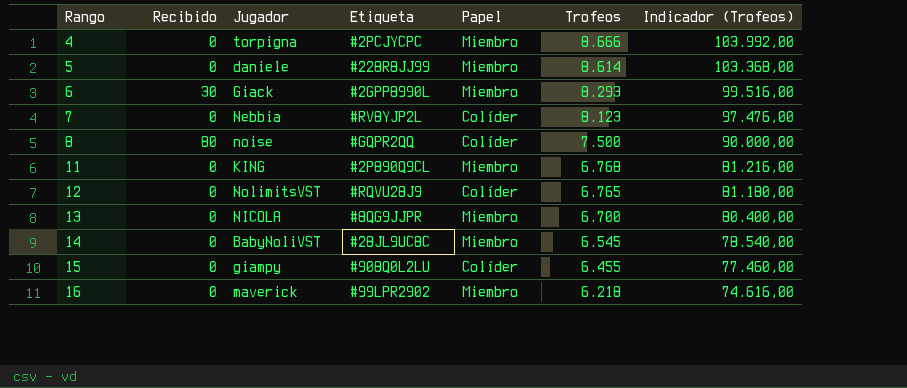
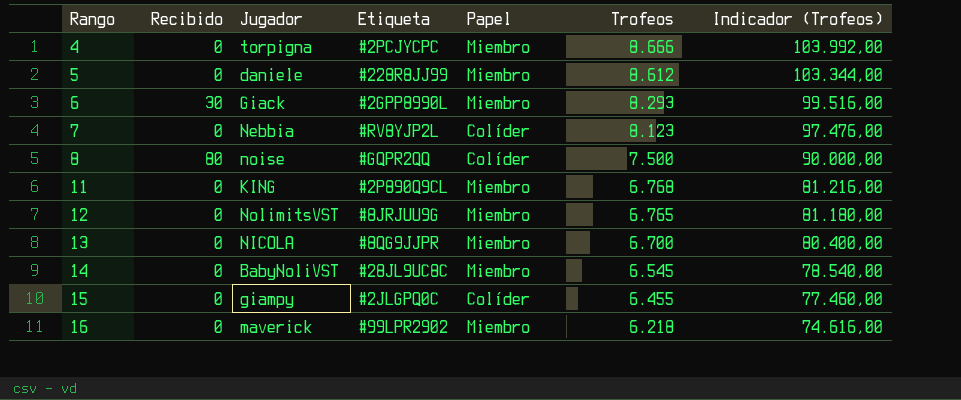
5 | Trofeos: 8.614 -> 8.612
5 | Indicador (Trofeos): 103.368,00 -> 103.344,00
12 | Etiqueta: #RQVU28J9 -> #8JRJUU9G
12 | Papel: Colíder -> Miembro
15 | Etiqueta: #908Q0L2LU -> #2JLGPQ0C

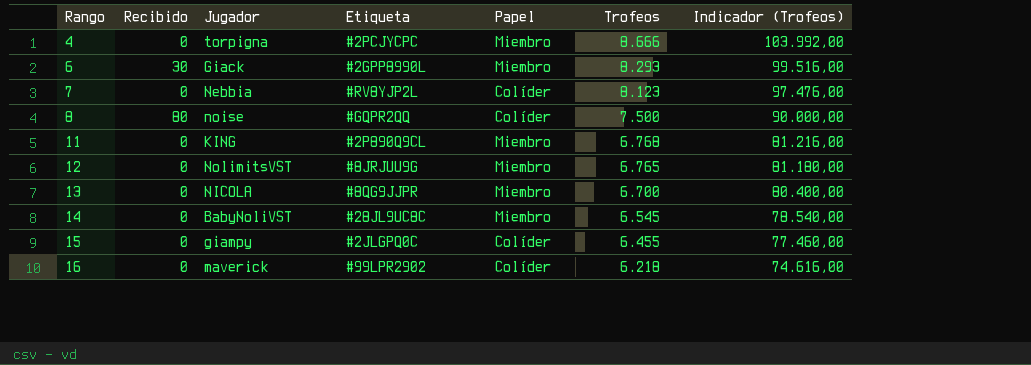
row 5: 0 | daniele | #228R8JJ99 | Miembro | 8.612 | 103.344,00 -> none
16 | Papel: Miembro -> Colíder

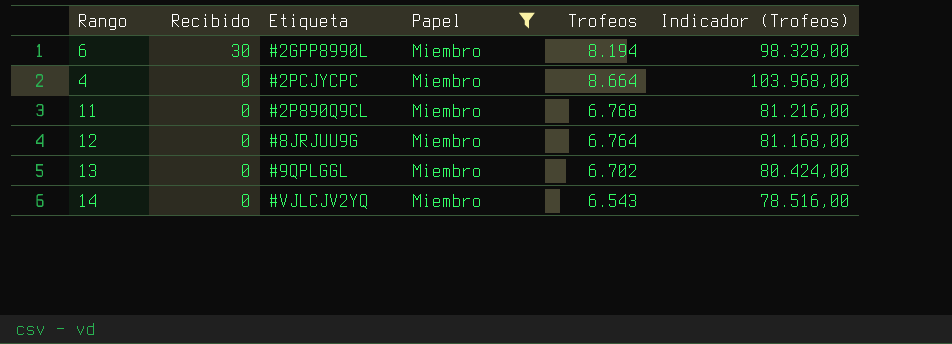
filter: none -> Papel = Miembro
row order: Rango ascending -> Recibido descending
column Jugador | position: 3 -> none
6 | Trofeos: 8.293 -> 8.194
6 | Indicador (Trofeos): 99.516,00 -> 98.328,00
4 | Trofeos: 8.666 -> 8.664
4 | Indicador (Trofeos): 103.992,00 -> 103.968,00
12 | Trofeos: 6.765 -> 6.764
12 | Indicador (Trofeos): 81.180,00 -> 81.168,00
13 | Etiqueta: #8QG9JJPR -> #9QPLGGL
13 | Trofeos: 6.700 -> 6.702
13 | Indicador (Trofeos): 80.400,00 -> 80.424,00
14 | Etiqueta: #28JL9UC8C -> #VJLCJV2YQ
14 | Trofeos: 6.545 -> 6.543
14 | Indicador (Trofeos): 78.540,00 -> 78.516,00

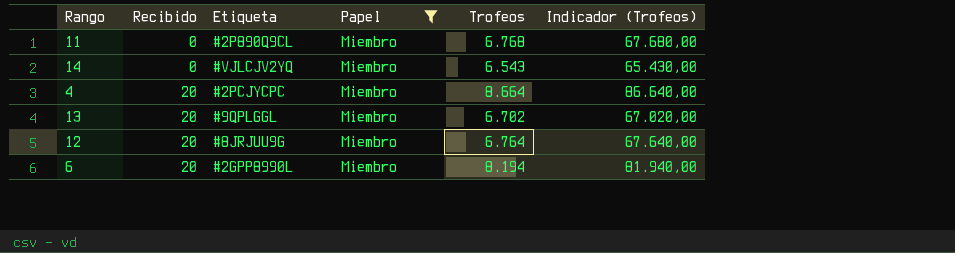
row order: Recibido descending -> Recibido ascending
column Indicador (Trofeos) | formula: [Trofeos] * 12 -> [Trofeos] * 10
4 | Recibido: 0 -> 20
13 | Recibido: 0 -> 20
12 | Recibido: 0 -> 20
6 | Recibido: 30 -> 20

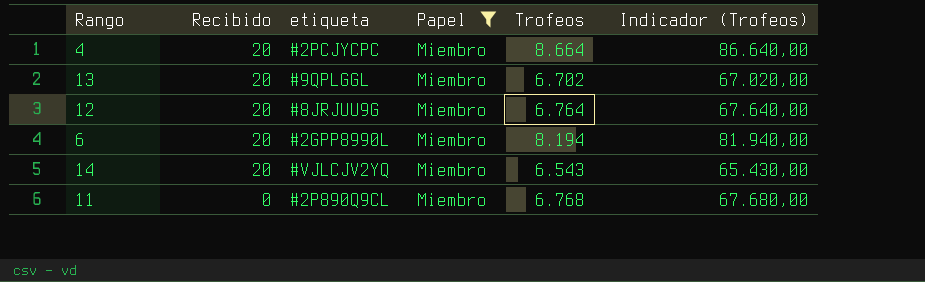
row order: Recibido ascending -> Recibido descending
column name: Etiqueta -> etiqueta
14 | Recibido: 0 -> 20

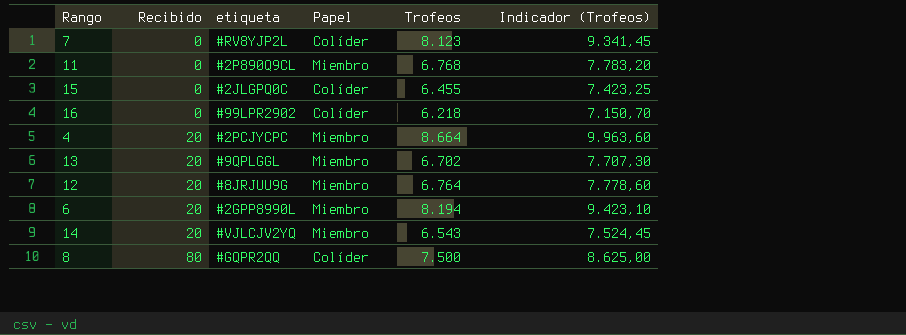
filter: Papel = Miembro -> none
row order: Recibido descending -> Recibido ascending
column Indicador (Trofeos) | formula: [Trofeos] * 10 -> [Trofeos] * 1,15

